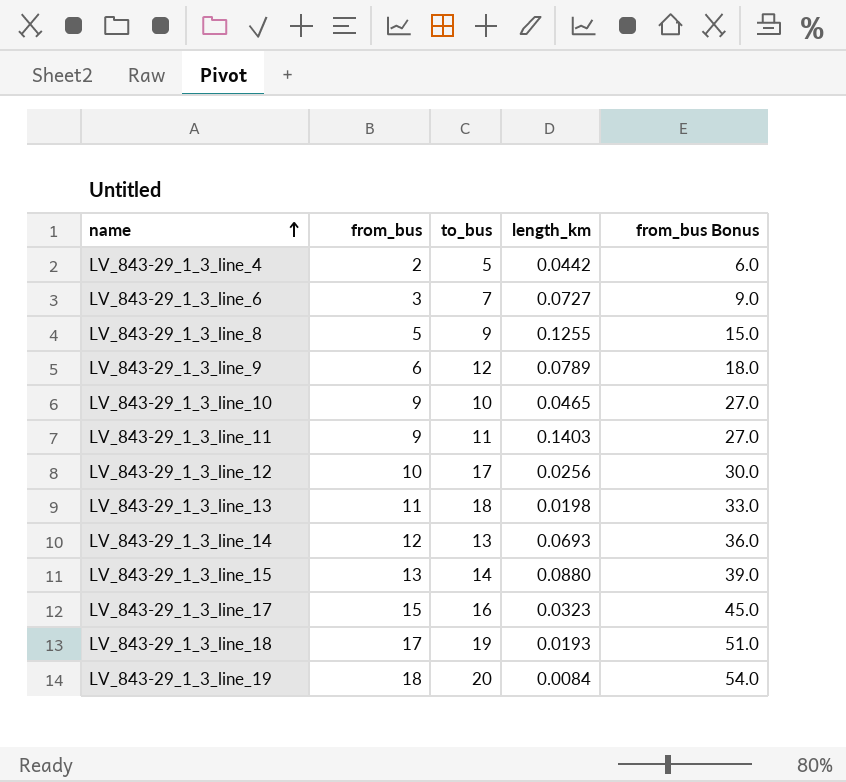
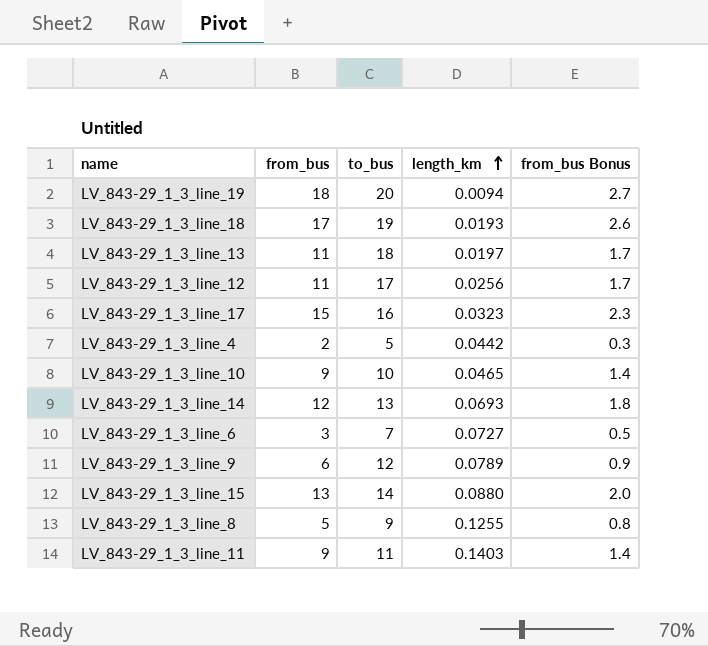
row order: name ascending -> length_km ascending
column from_bus Bonus | formula: [from_bus] * 3 -> [from_bus] * 0.15
LV_843-29_1_3_line_19 | length_km: 0.0084 -> 0.0094
LV_843-29_1_3_line_13 | length_km: 0.0198 -> 0.0197
LV_843-29_1_3_line_12 | from_bus: 10 -> 11

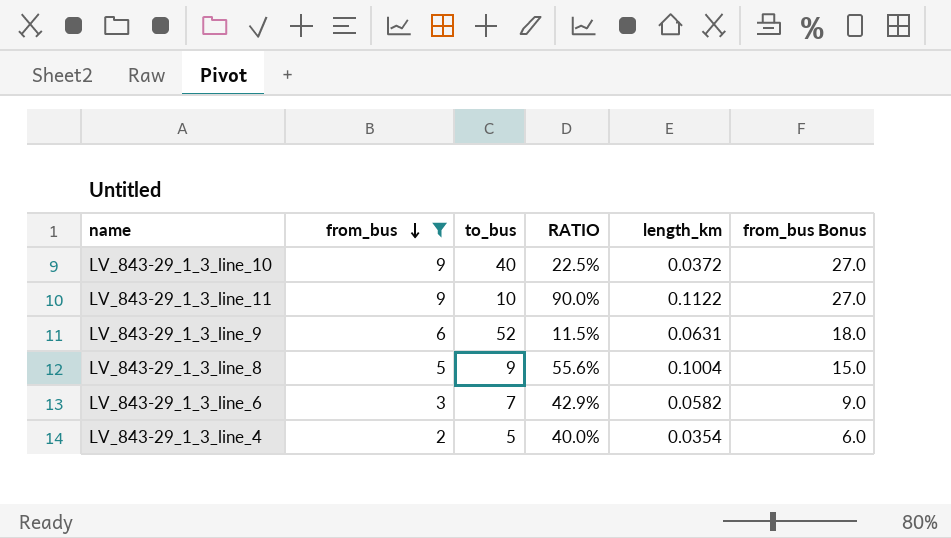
filter: none -> from_bus <= 9
row order: length_km ascending -> from_bus descending
column RATIO | formula: none -> [from_bus] / [to_bus]
column from_bus Bonus | formula: [from_bus] * 0.15 -> [from_bus] * 3
LV_843-29_1_3_line_10 | to_bus: 10 -> 40
LV_843-29_1_3_line_10 | length_km: 0.0465 -> 0.0372
LV_843-29_1_3_line_11 | to_bus: 11 -> 10
LV_843-29_1_3_line_11 | length_km: 0.1403 -> 0.1122
LV_843-29_1_3_line_9 | to_bus: 12 -> 52
LV_843-29_1_3_line_9 | length_km: 0.0789 -> 0.0631
LV_843-29_1_3_line_8 | length_km: 0.1255 -> 0.1004
LV_843-29_1_3_line_6 | length_km: 0.0727 -> 0.0582
LV_843-29_1_3_line_4 | length_km: 0.0442 -> 0.0354

